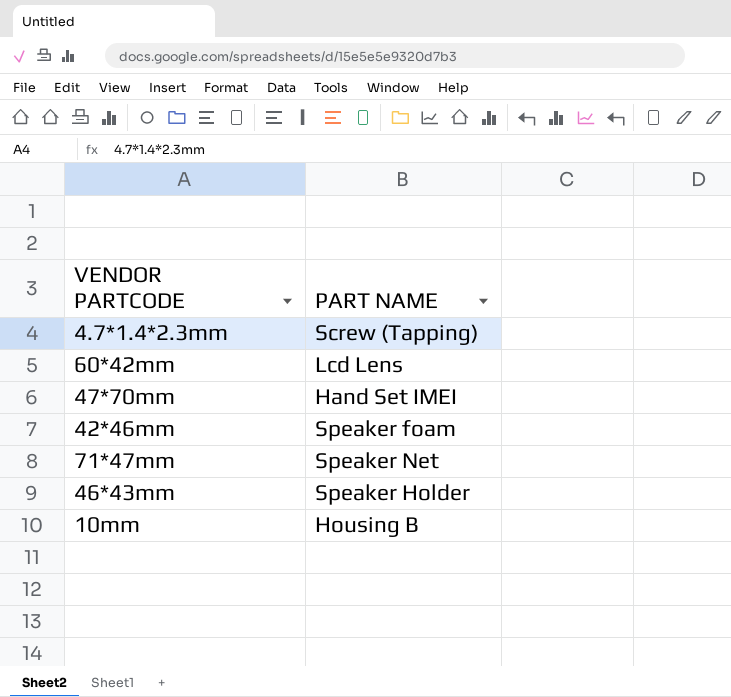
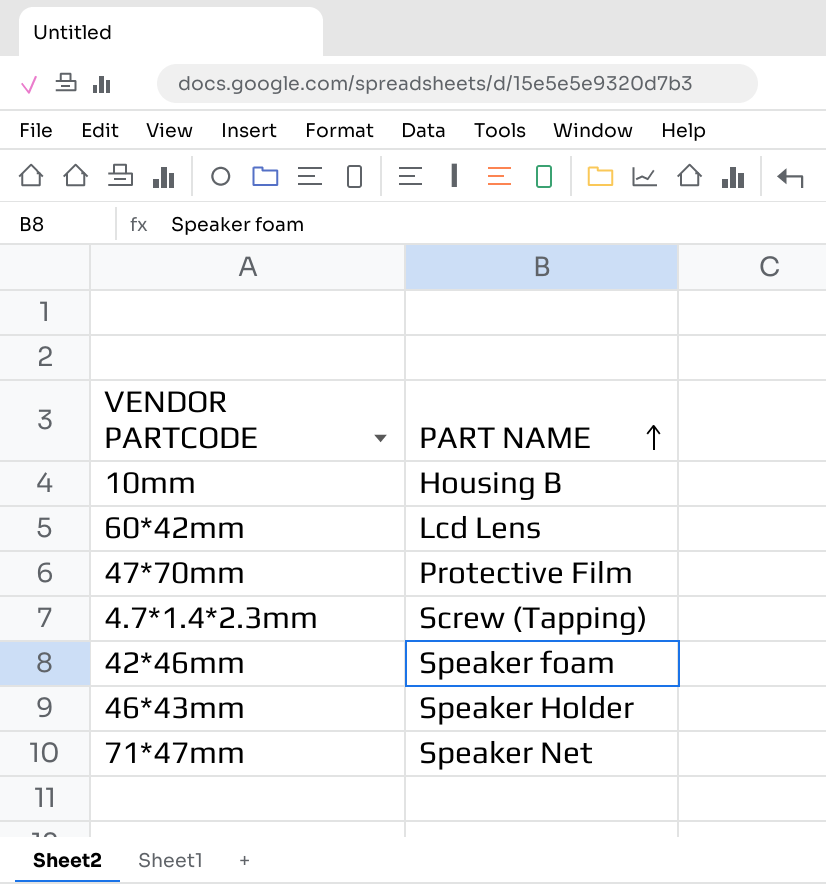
row order: none -> PART NAME ascending
47*70mm | PART NAME: Hand Set IMEI -> Protective Film

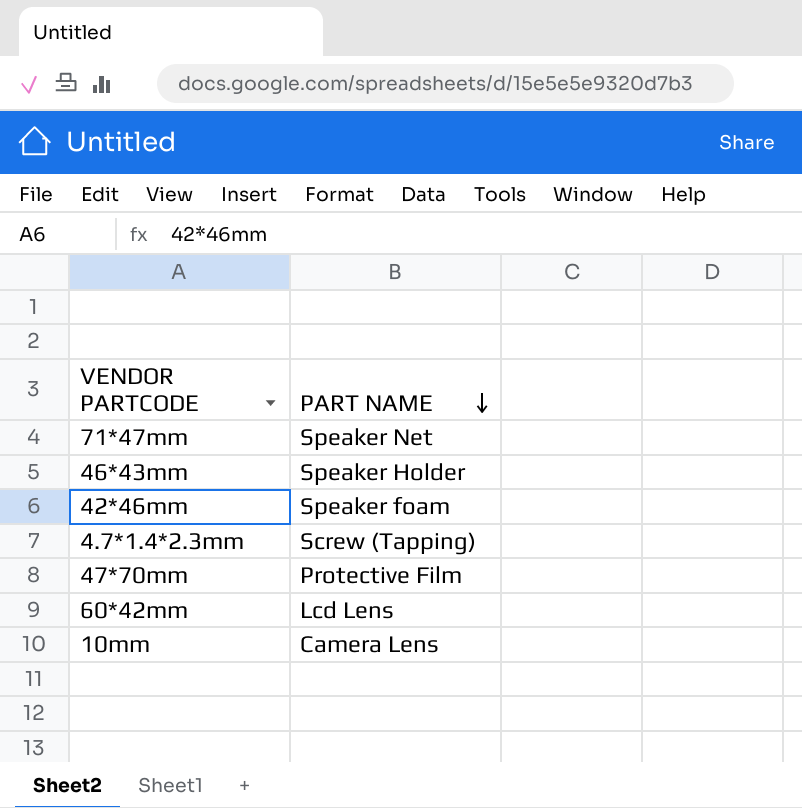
row order: PART NAME ascending -> PART NAME descending
10mm | PART NAME: Housing B -> Camera Lens

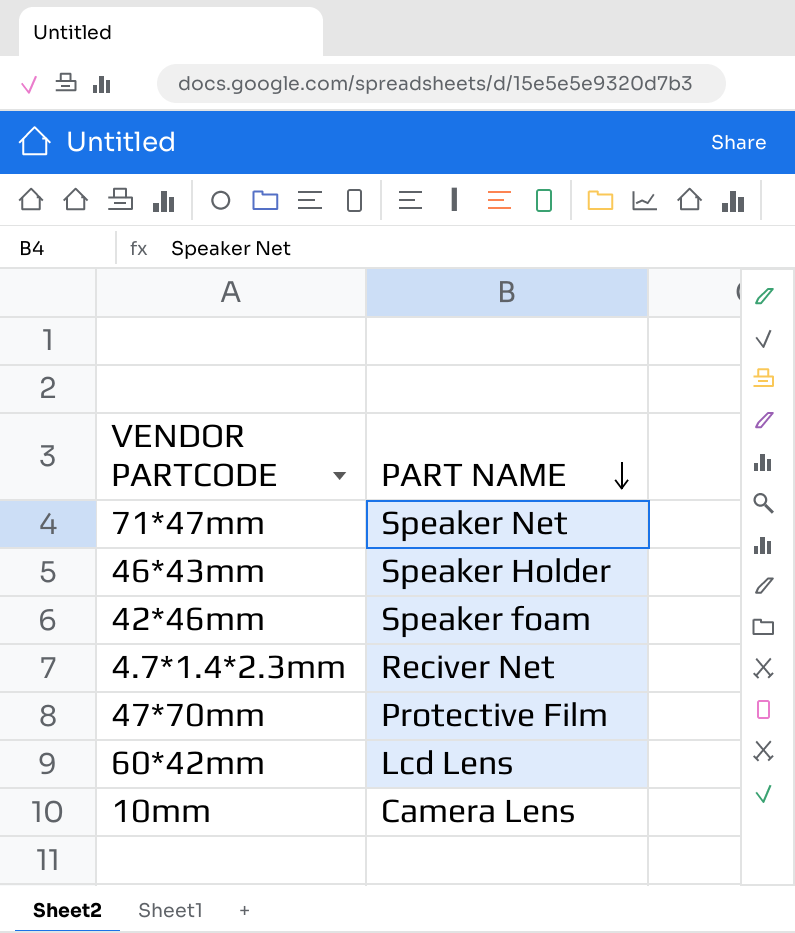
4.7*1.4*2.3mm | PART NAME: Screw (Tapping) -> Reciver Net

